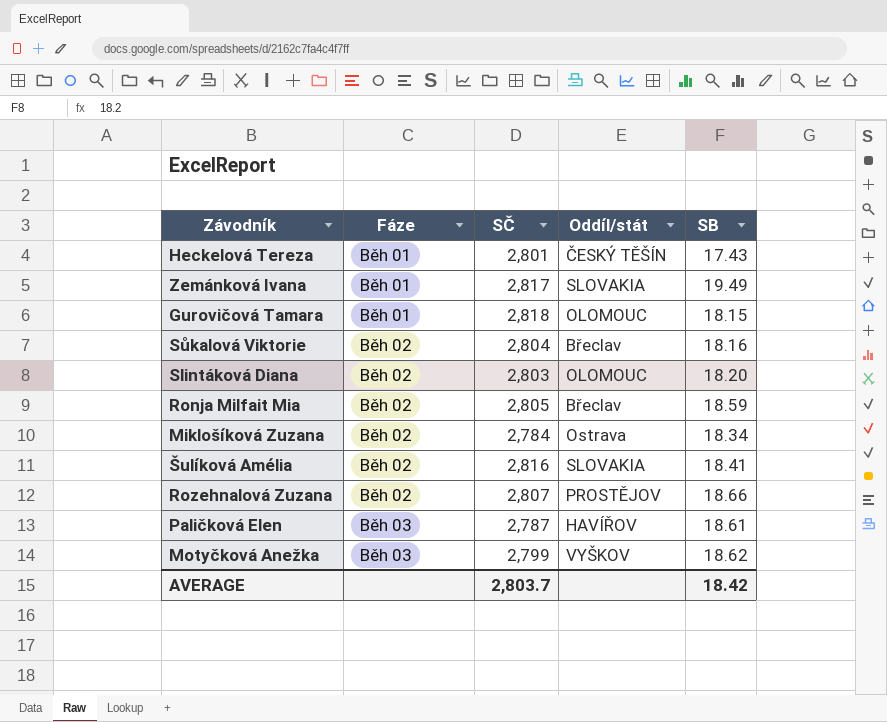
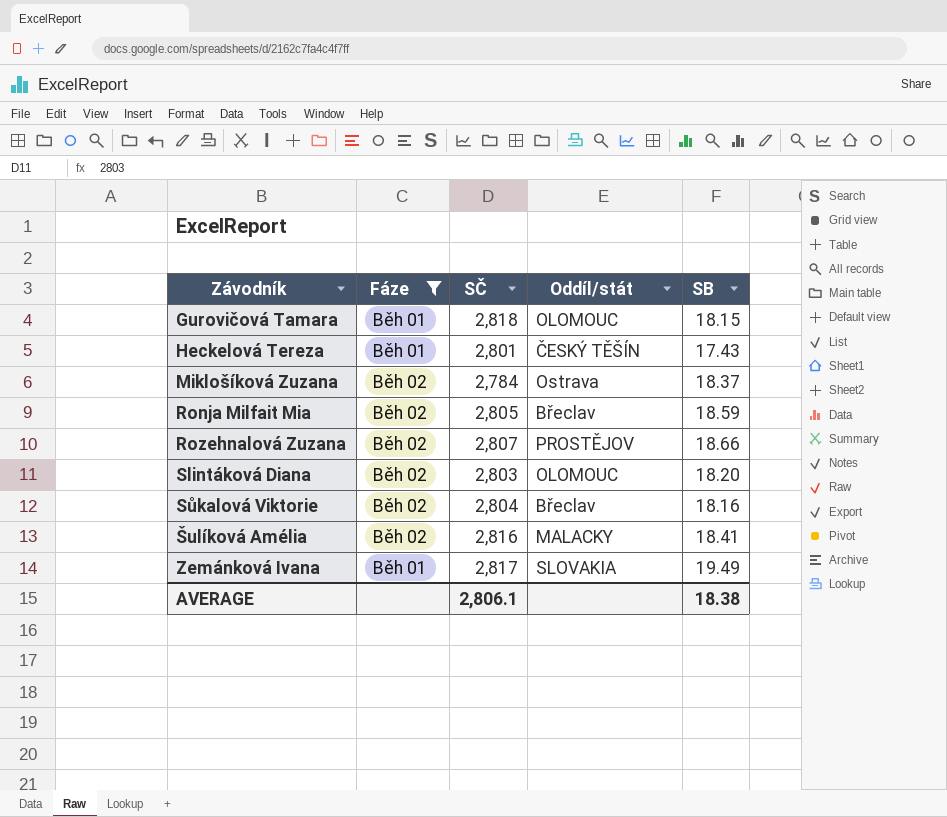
filter: none -> Fáze != Běh 03
row order: Fáze ascending -> Závodník ascending
Miklošíková Zuzana | SB: 18.34 -> 18.37
Šulíková Amélia | Oddíl/stát: SLOVAKIA -> MALACKY
AVERAGE | SČ: 2,803.7 -> 2,806.1
AVERAGE | SB: 18.42 -> 18.38

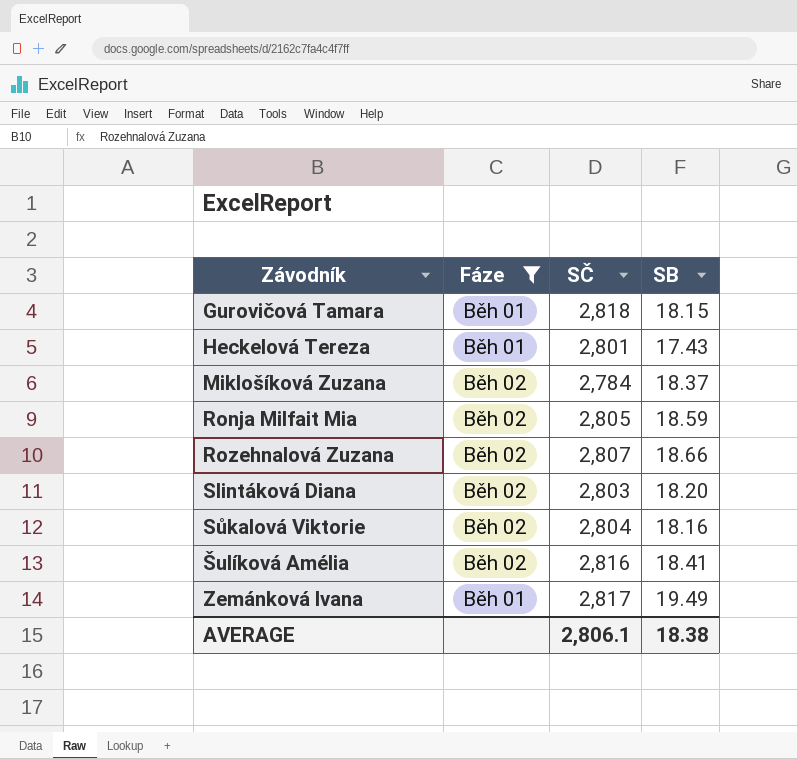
column Oddíl/stát | position: 4 -> none

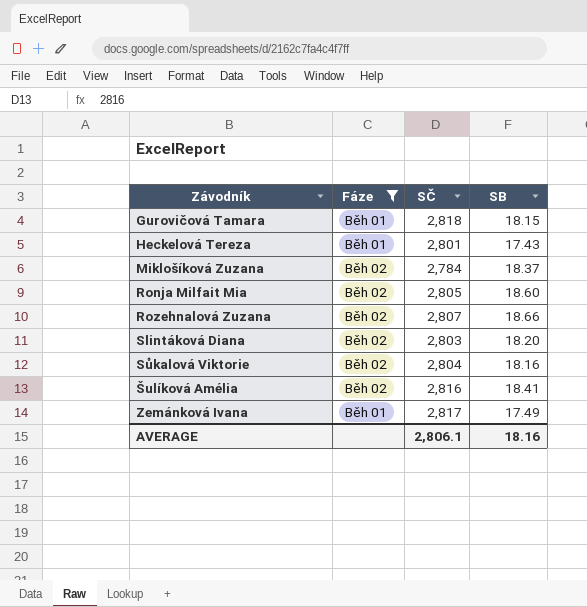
Ronja Milfait Mia | SB: 18.59 -> 18.60
Zemánková Ivana | SB: 19.49 -> 17.49
AVERAGE | SB: 18.38 -> 18.16

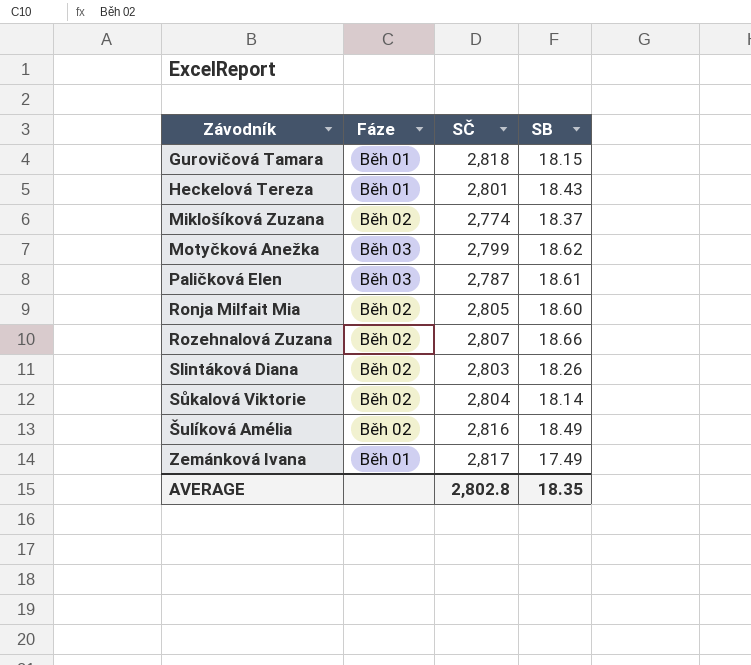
filter: Fáze != Běh 03 -> none
Heckelová Tereza | SB: 17.43 -> 18.43
Miklošíková Zuzana | SČ: 2,784 -> 2,774
Slintáková Diana | SB: 18.20 -> 18.26
Sůkalová Viktorie | SB: 18.16 -> 18.14
Šulíková Amélia | SB: 18.41 -> 18.49
AVERAGE | SČ: 2,806.1 -> 2,802.8
AVERAGE | SB: 18.16 -> 18.35

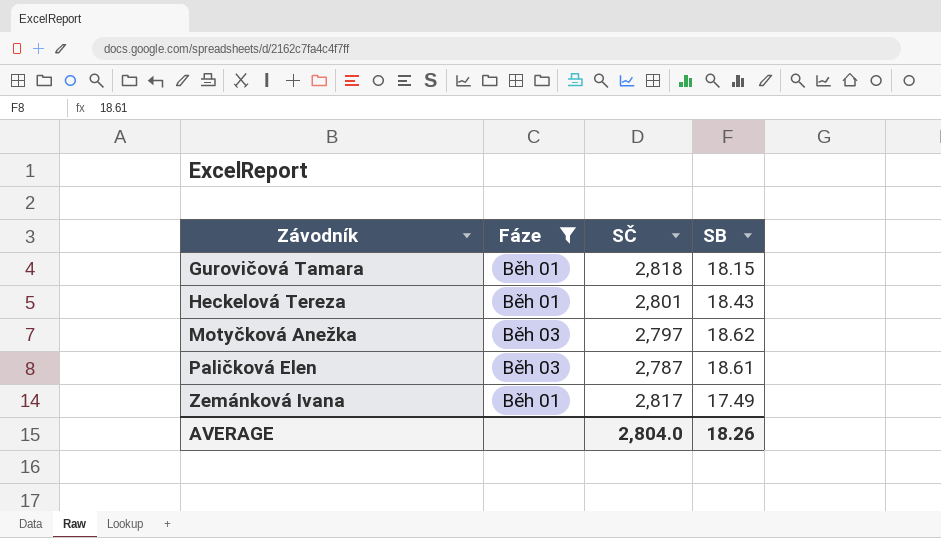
filter: none -> Fáze != Běh 02
Motyčková Anežka | SČ: 2,799 -> 2,797
AVERAGE | SČ: 2,802.8 -> 2,804.0
AVERAGE | SB: 18.35 -> 18.26

